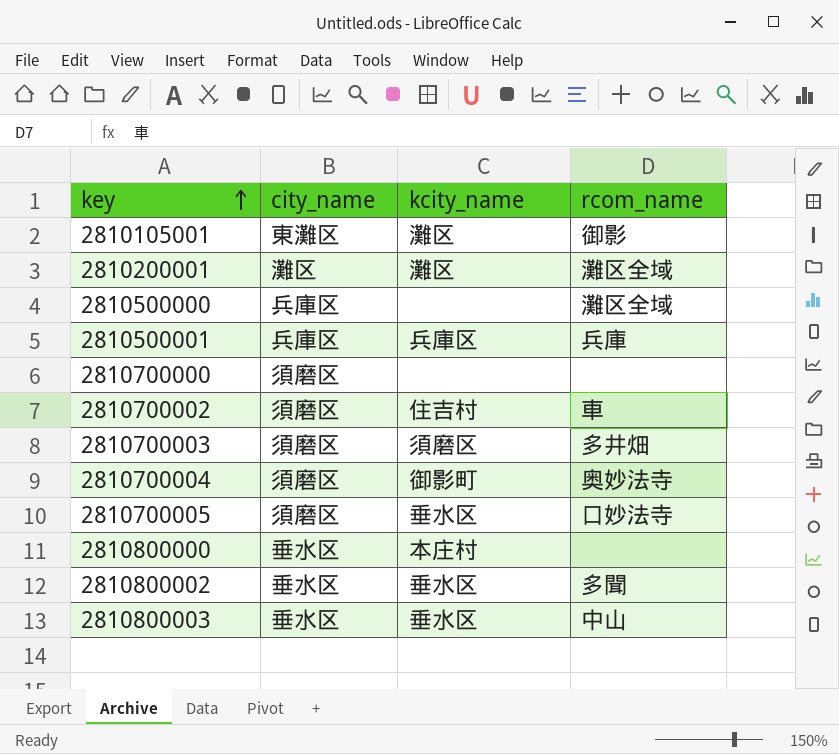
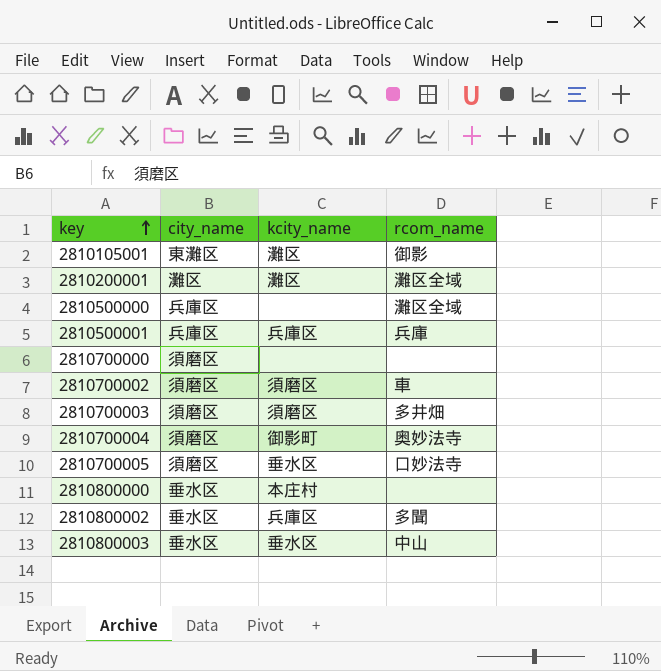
2810700002 | kcity_name: 住吉村 -> 須磨区
2810800002 | kcity_name: 垂水区 -> 兵庫区

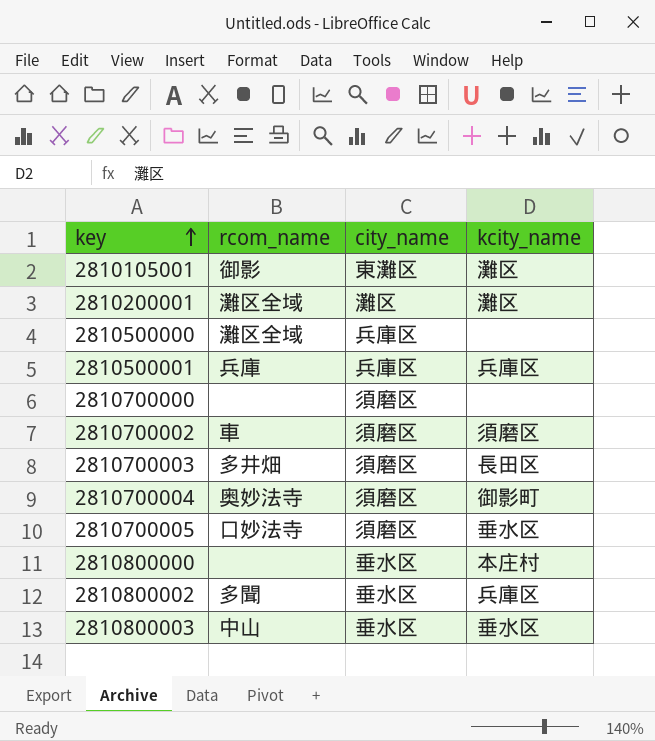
column rcom_name | position: 4 -> 2
2810700003 | kcity_name: 須磨区 -> 長田区

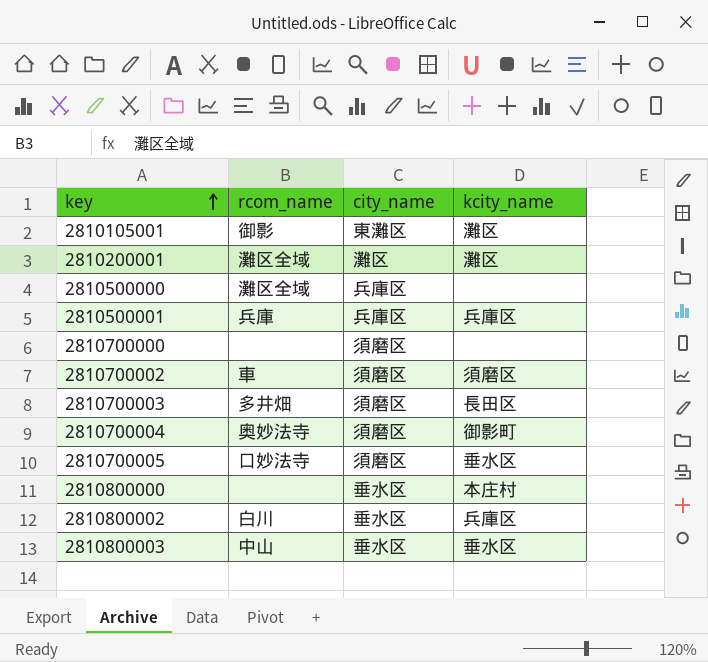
2810800002 | rcom_name: 多聞 -> 白川

